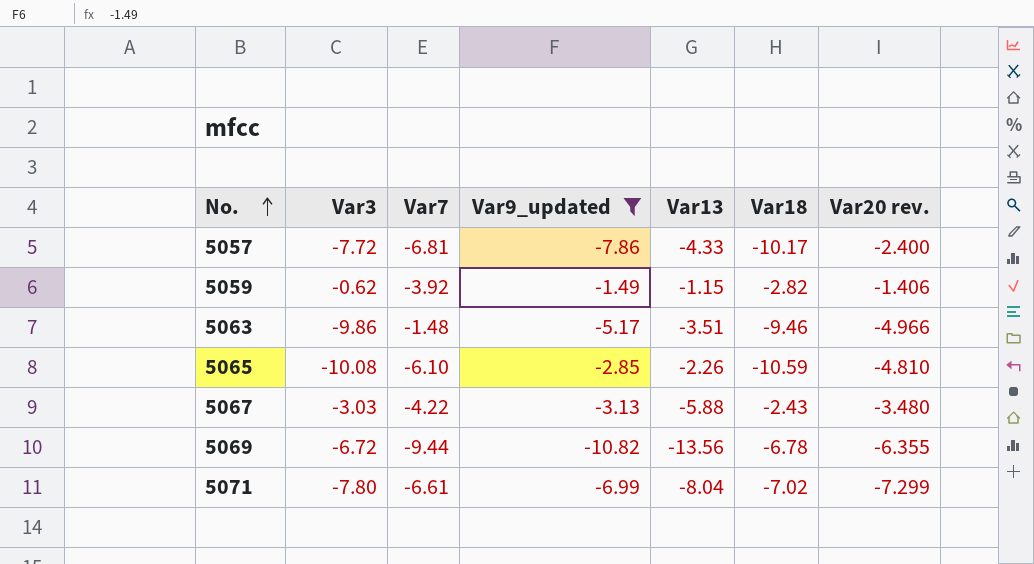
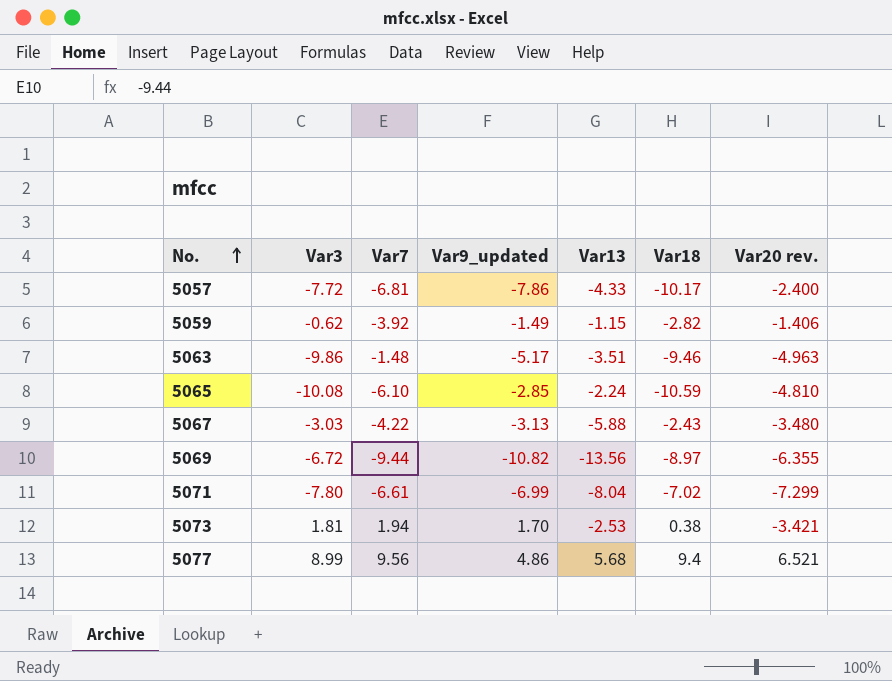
filter: Var9_updated <= -1.49 -> none
5063 | Var20 rev.: -4.966 -> -4.963
5065 | Var13: -2.26 -> -2.24
5069 | Var18: -6.78 -> -8.97

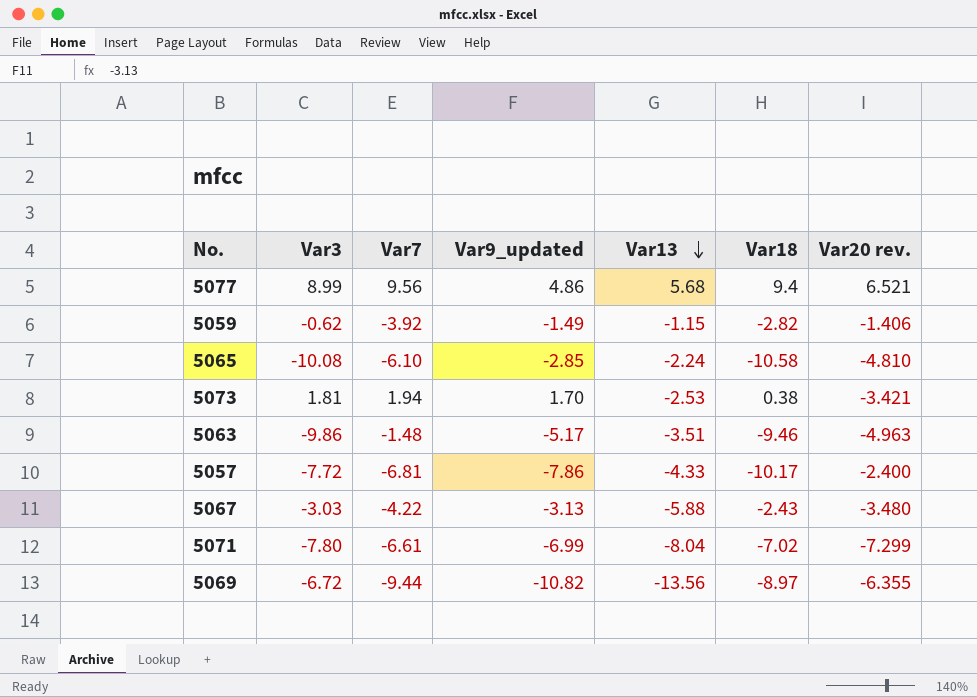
row order: No. ascending -> Var13 descending
5065 | Var18: -10.59 -> -10.58

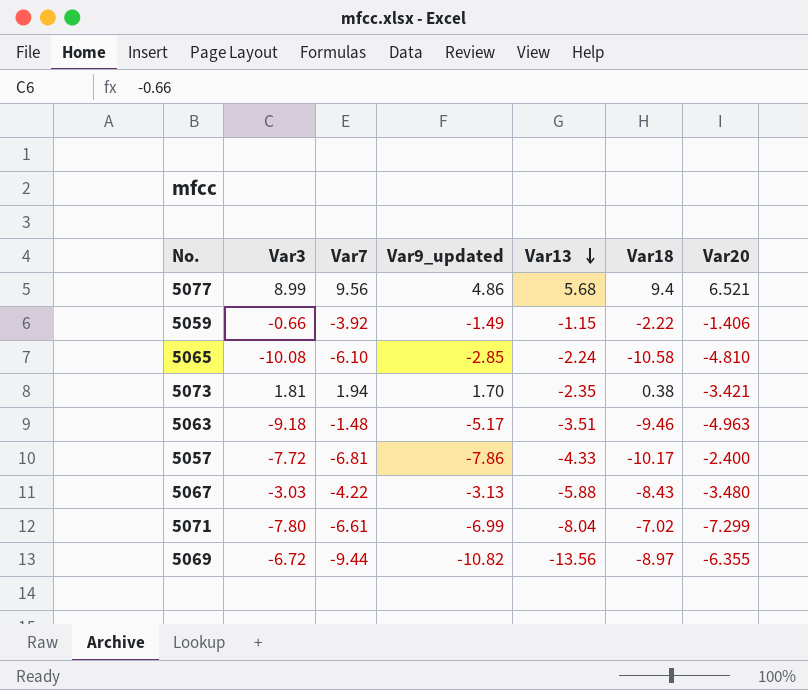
column name: Var20 rev. -> Var20
5059 | Var3: -0.62 -> -0.66
5059 | Var18: -2.82 -> -2.22
5073 | Var13: -2.53 -> -2.35
5063 | Var3: -9.86 -> -9.18
5067 | Var18: -2.43 -> -8.43

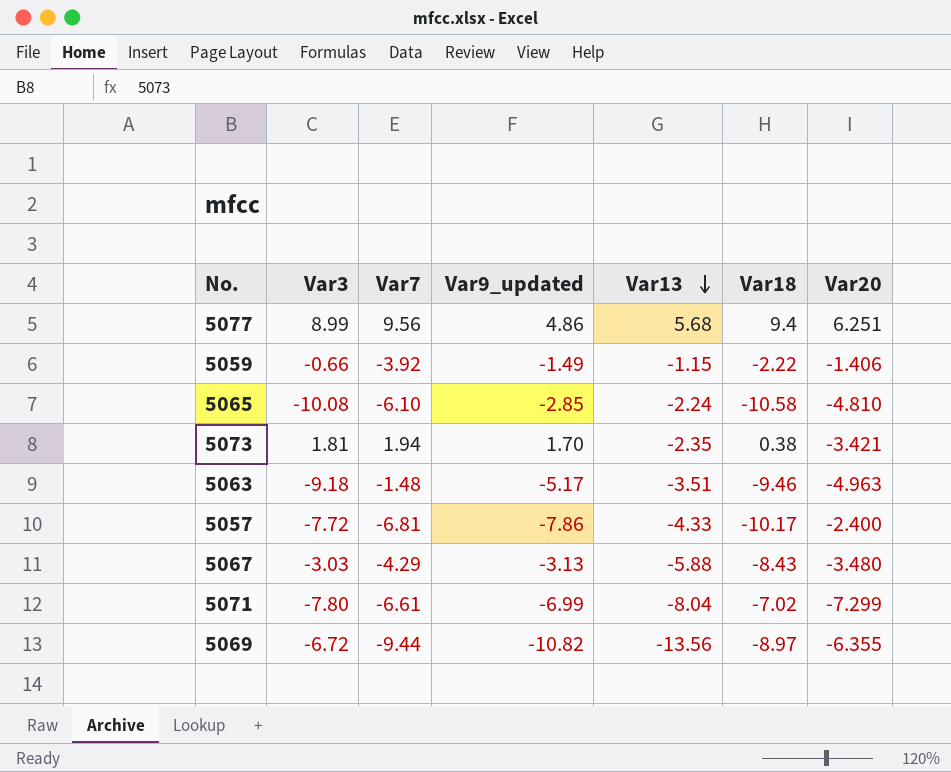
5077 | Var20: 6.521 -> 6.251
5067 | Var7: -4.22 -> -4.29

